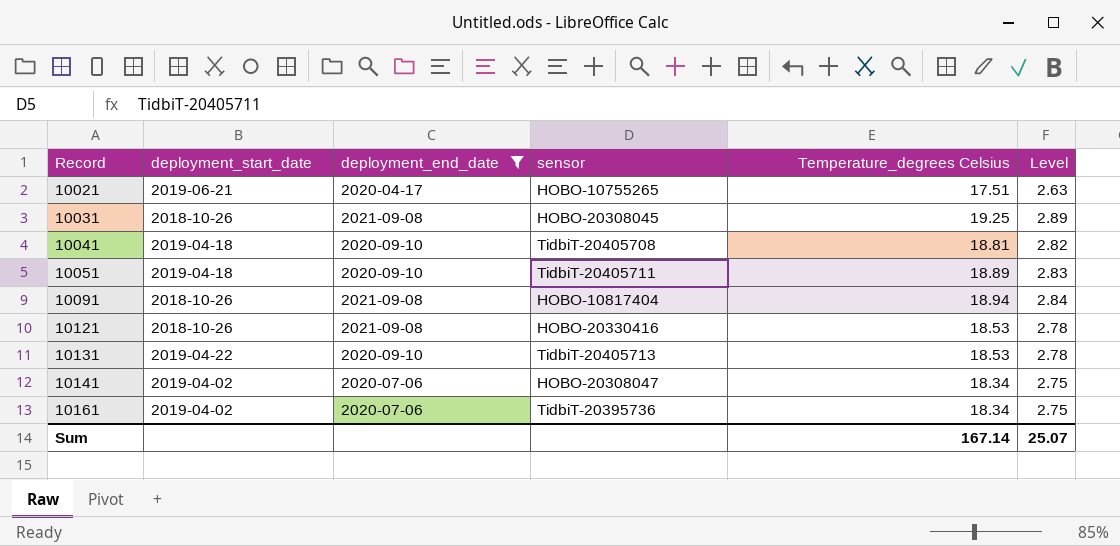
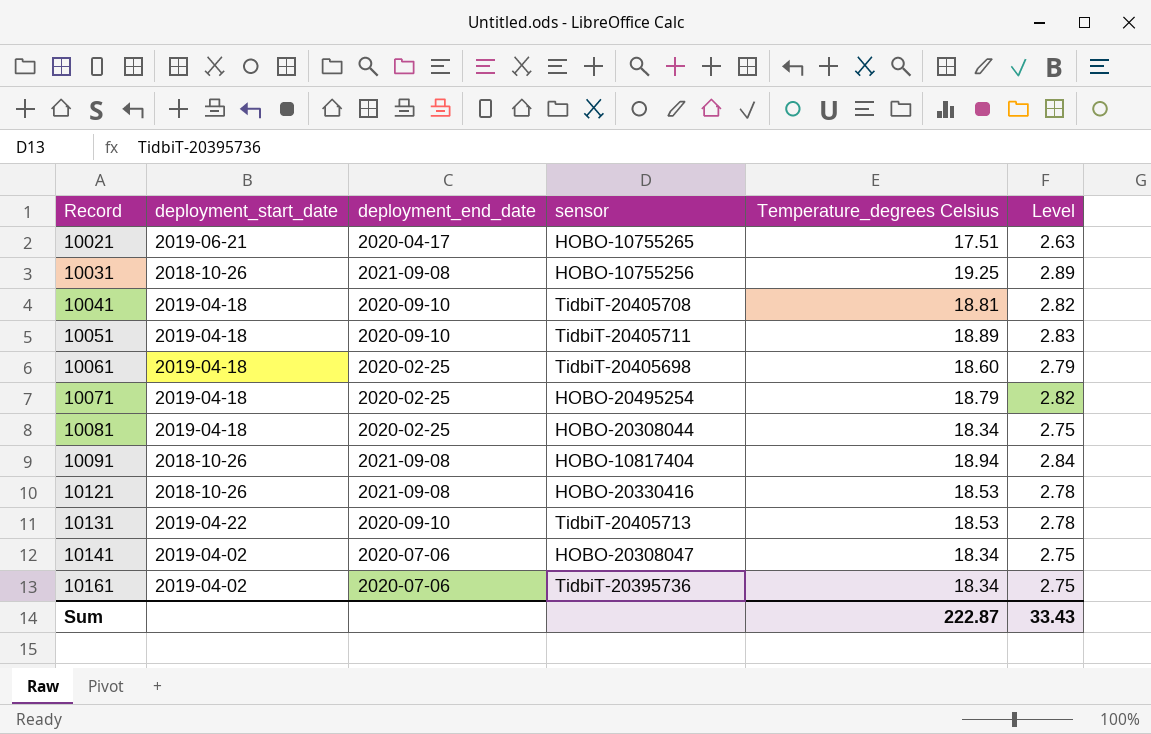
filter: deployment_end_date != 2020-02-25 -> none
10031 | sensor: HOBO-20308045 -> HOBO-10755256
Sum | Temperature_degrees Celsius: 167.14 -> 222.87
Sum | Level: 25.07 -> 33.43

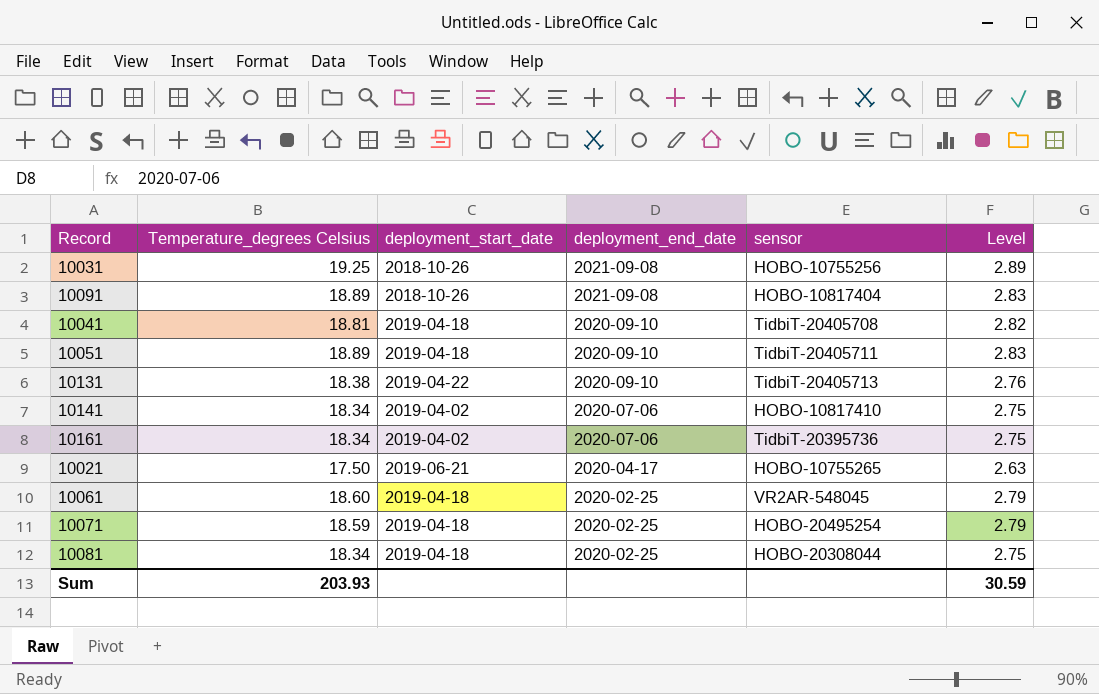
row order: Record ascending -> deployment_end_date descending
column Temperature_degrees Celsius | position: 5 -> 2
row 10121: 2018-10-26 | 2021-09-08 | HOBO-20330416 | 18.53 | 2.78 -> none
10091 | Temperature_degrees Celsius: 18.94 -> 18.89
10091 | Level: 2.84 -> 2.83
10131 | Temperature_degrees Celsius: 18.53 -> 18.38
10131 | Level: 2.78 -> 2.76
10141 | sensor: HOBO-20308047 -> HOBO-10817410
10021 | Temperature_degrees Celsius: 17.51 -> 17.50
10061 | sensor: TidbiT-20405698 -> VR2AR-548045
10071 | Temperature_degrees Celsius: 18.79 -> 18.59
10071 | Level: 2.82 -> 2.79
Sum | Temperature_degrees Celsius: 222.87 -> 203.93
Sum | Level: 33.43 -> 30.59

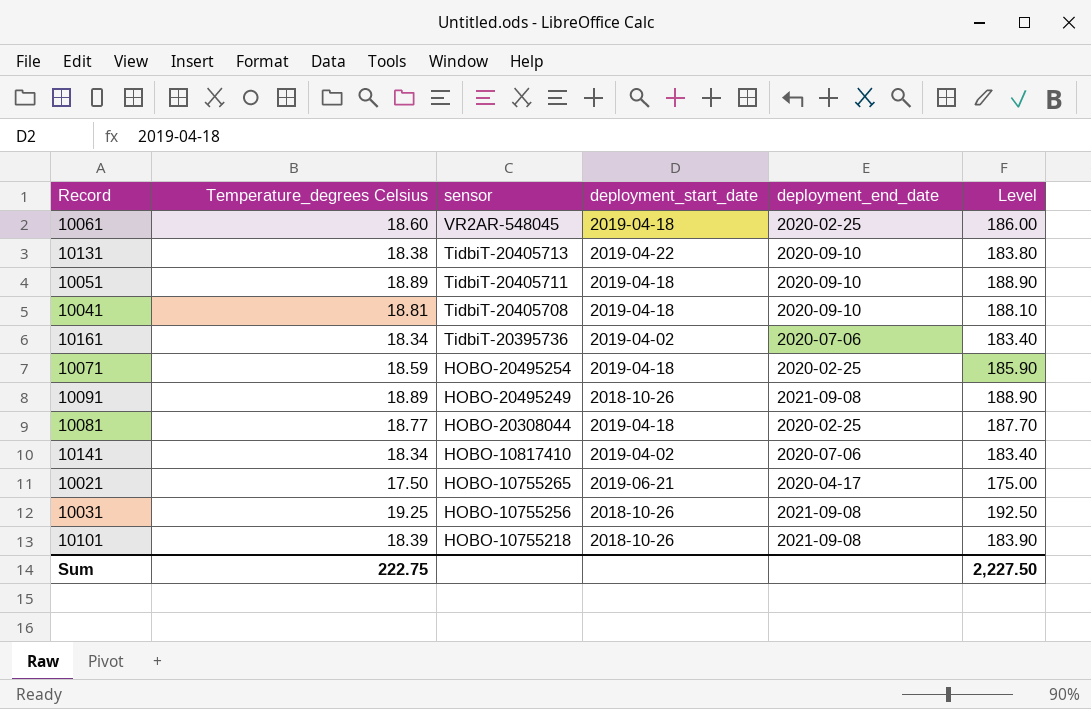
row order: deployment_end_date descending -> sensor descending
column sensor | position: 5 -> 3
column Level | formula: [Temperature_degrees Celsius] * 0.15 -> [Temperature_degrees Celsius] * 10
10091 | sensor: HOBO-10817404 -> HOBO-20495249
10081 | Temperature_degrees Celsius: 18.34 -> 18.77
row 10101: none -> 18.39 | HOBO-10755218 | 2018-10-26 | 2021-09-08 | 183.90
Sum | Temperature_degrees Celsius: 203.93 -> 222.75
Sum | Level: 30.59 -> 2,227.50

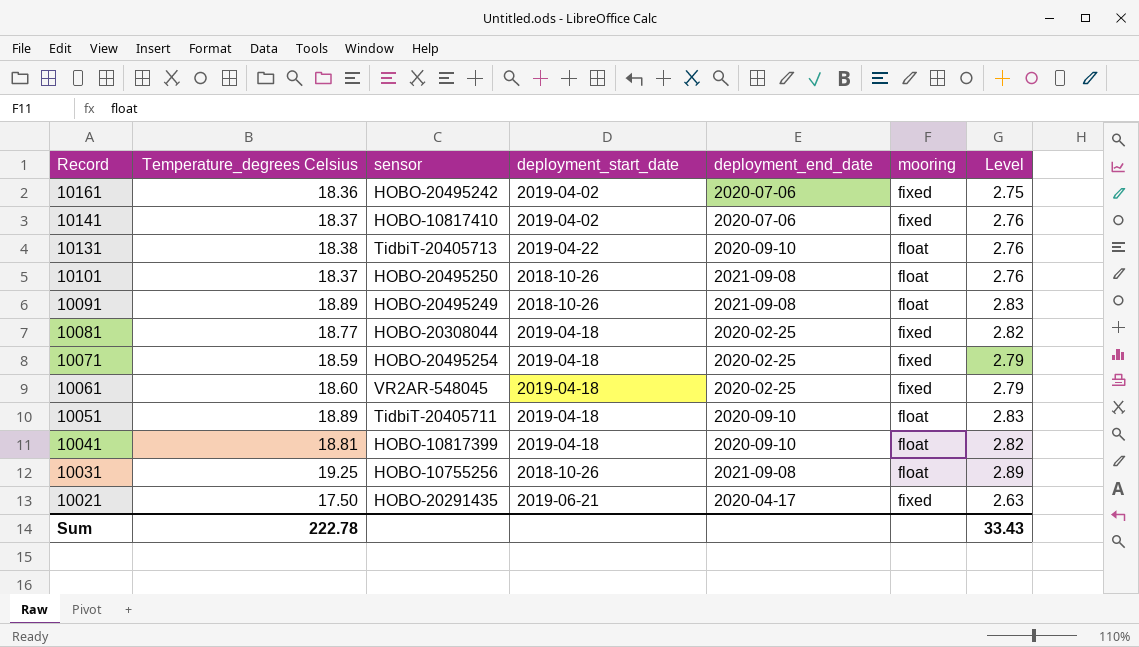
row order: sensor descending -> Record descending
column mooring | position: none -> 6
column Level | formula: [Temperature_degrees Celsius] * 10 -> [Temperature_degrees Celsius] * 0.15
10161 | Temperature_degrees Celsius: 18.34 -> 18.36
10161 | sensor: TidbiT-20395736 -> HOBO-20495242
10141 | Temperature_degrees Celsius: 18.34 -> 18.37
10101 | Temperature_degrees Celsius: 18.39 -> 18.37
10101 | sensor: HOBO-10755218 -> HOBO-20495250
10041 | sensor: TidbiT-20405708 -> HOBO-10817399
10021 | sensor: HOBO-10755265 -> HOBO-20291435
Sum | Temperature_degrees Celsius: 222.75 -> 222.78
Sum | Level: 2,227.50 -> 33.43

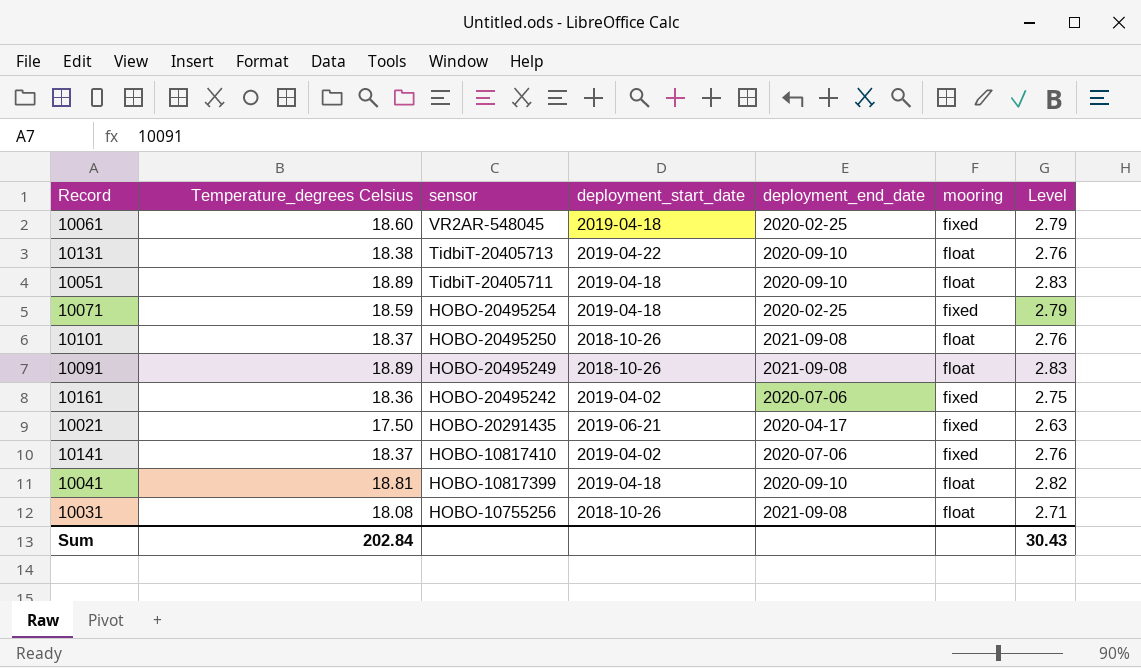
row order: Record descending -> sensor descending
row 10081: 18.77 | HOBO-20308044 | 2019-04-18 | 2020-02-25 | fixed | 2.82 -> none
10031 | Temperature_degrees Celsius: 19.25 -> 18.08
10031 | Level: 2.89 -> 2.71
Sum | Temperature_degrees Celsius: 222.78 -> 202.84
Sum | Level: 33.43 -> 30.43

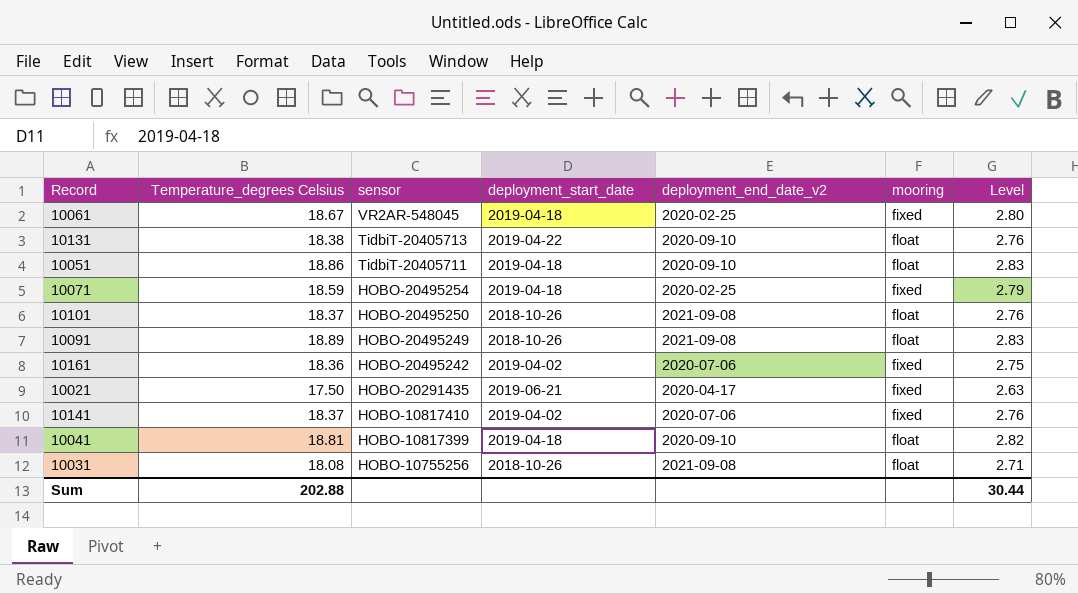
column name: deployment_end_date -> deployment_end_date_v2
10061 | Temperature_degrees Celsius: 18.60 -> 18.67
10061 | Level: 2.79 -> 2.80
10051 | Temperature_degrees Celsius: 18.89 -> 18.86
Sum | Temperature_degrees Celsius: 202.84 -> 202.88
Sum | Level: 30.43 -> 30.44

